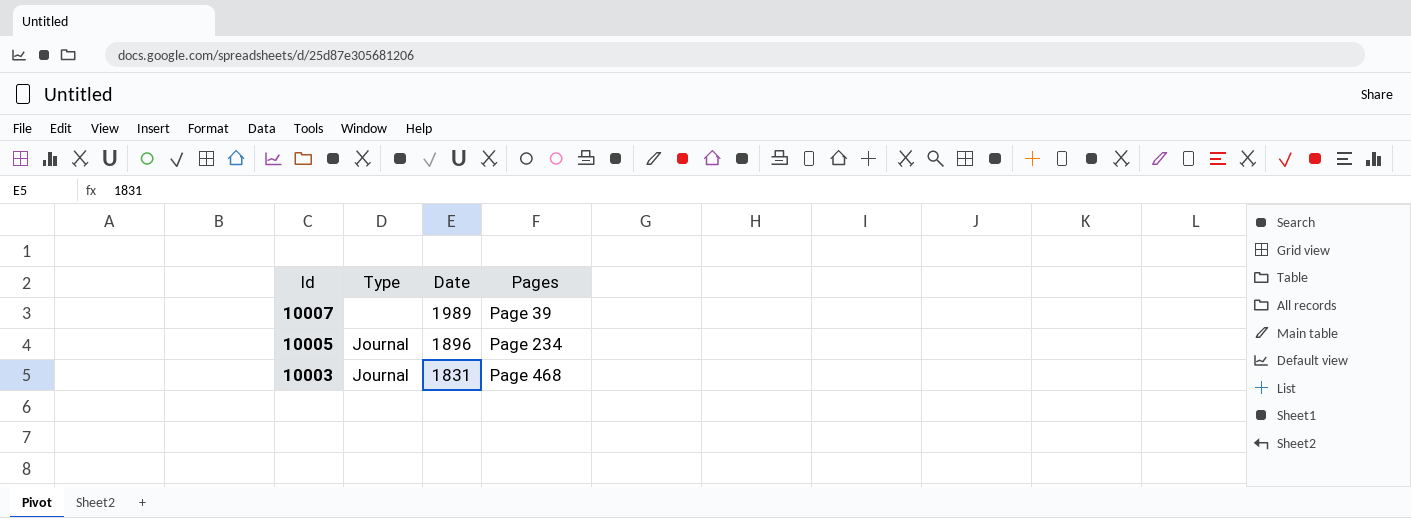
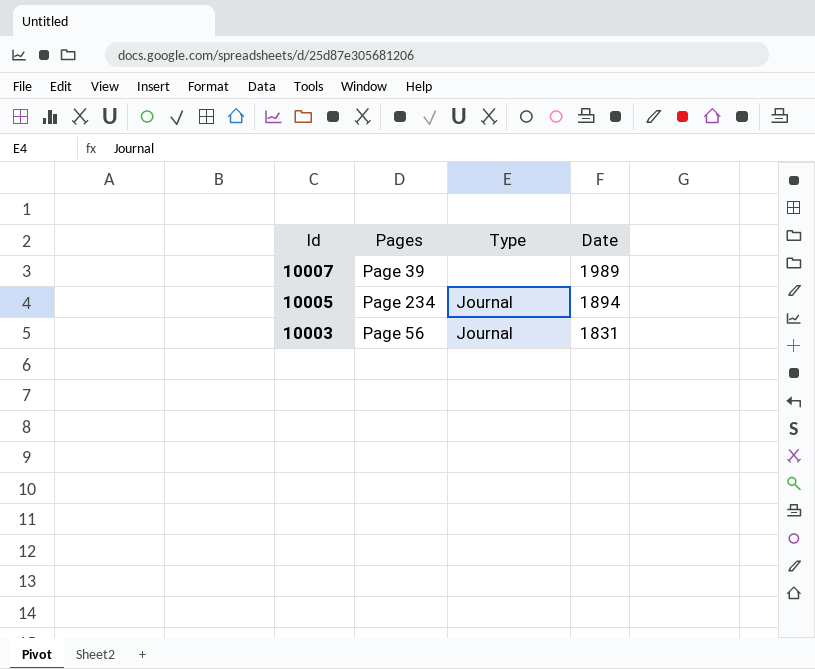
column Pages | position: 4 -> 2
10005 | Date: 1896 -> 1894
10003 | Pages: Page 468 -> Page 56

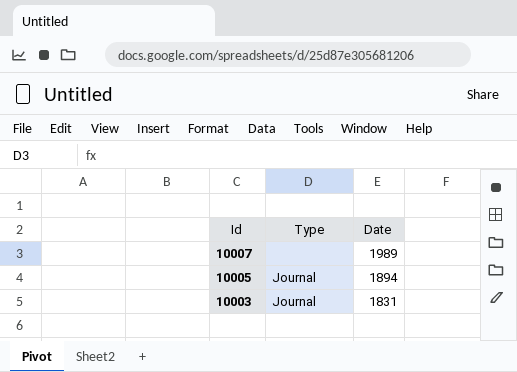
column Pages | position: 2 -> none

